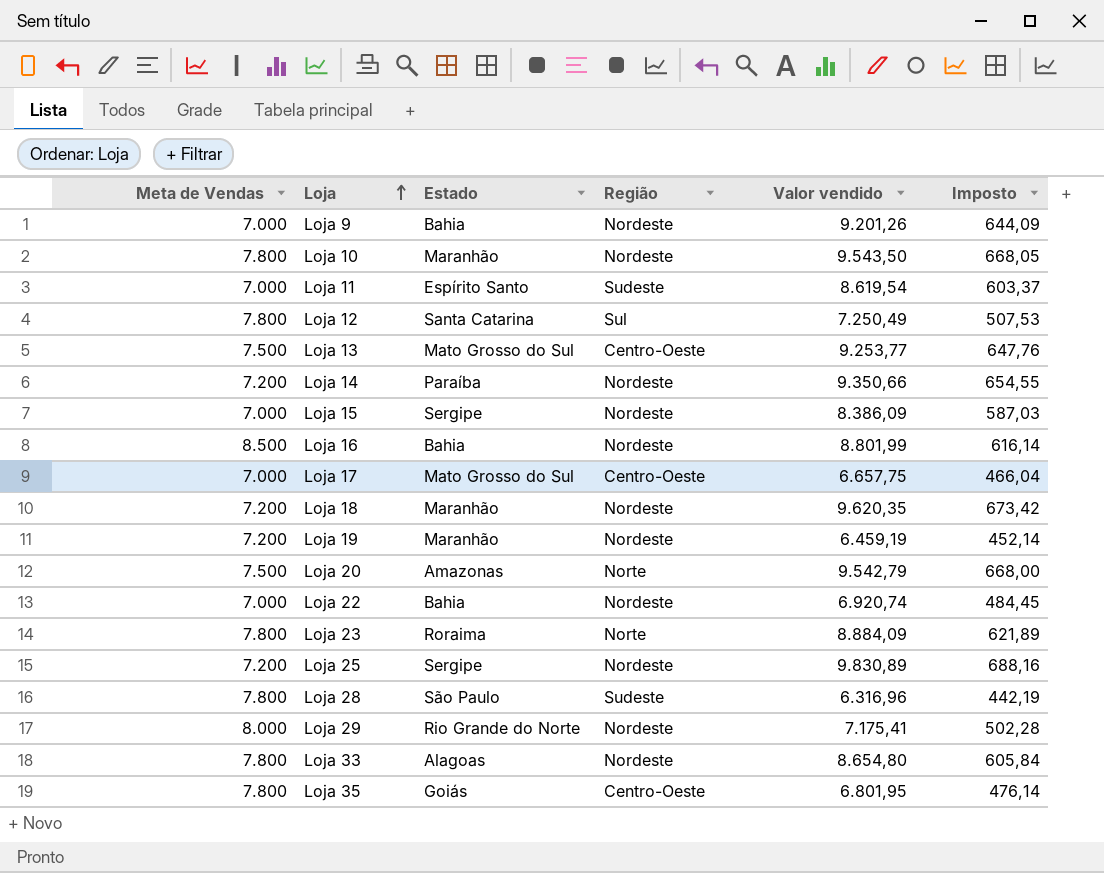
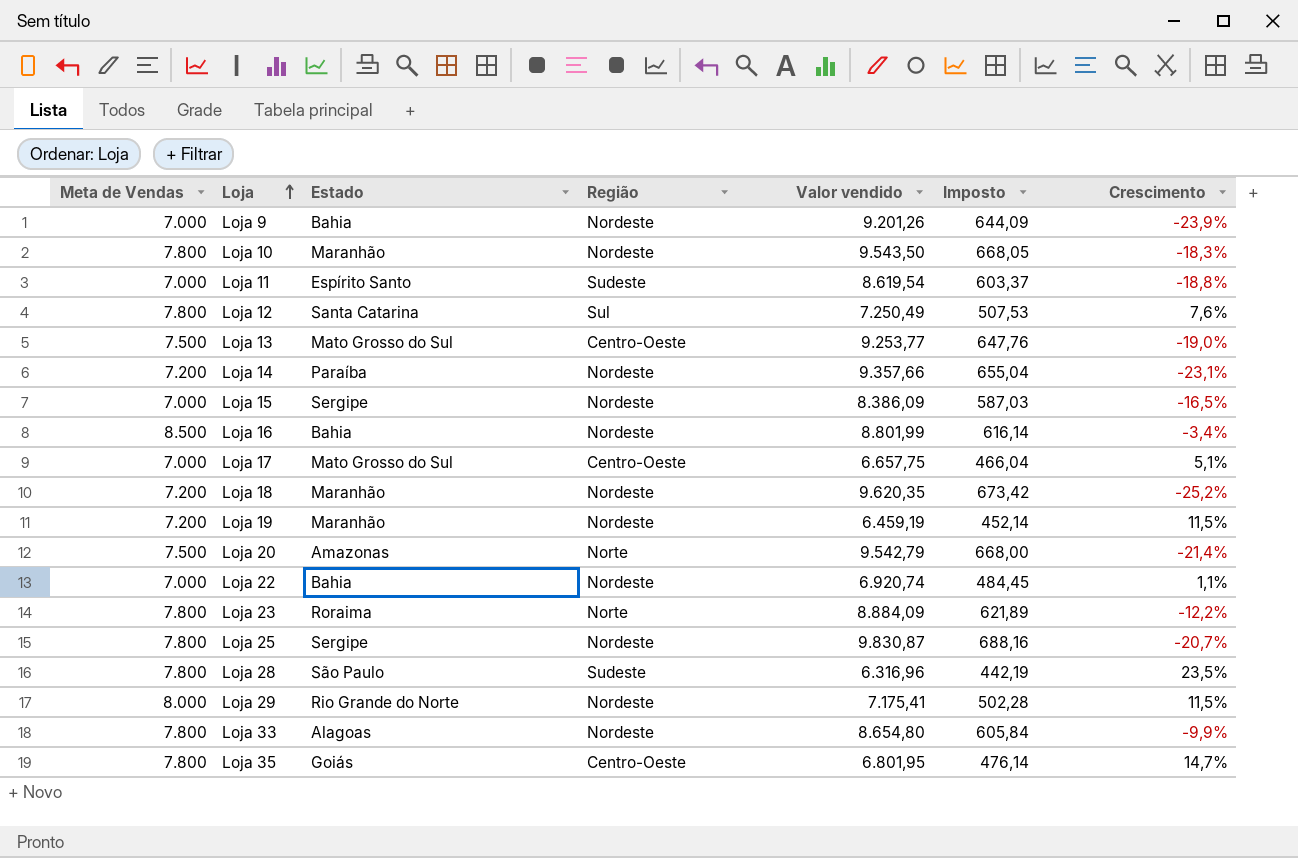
column Crescimento | formula: none -> ([Meta de Vendas] - [Valor vendido]) / [Valor vendido]
Loja 14 | Valor vendido: 9.350,66 -> 9.357,66
Loja 14 | Imposto: 654,55 -> 655,04
Loja 25 | Meta de Vendas: 7.200 -> 7.800
Loja 25 | Valor vendido: 9.830,89 -> 9.830,87

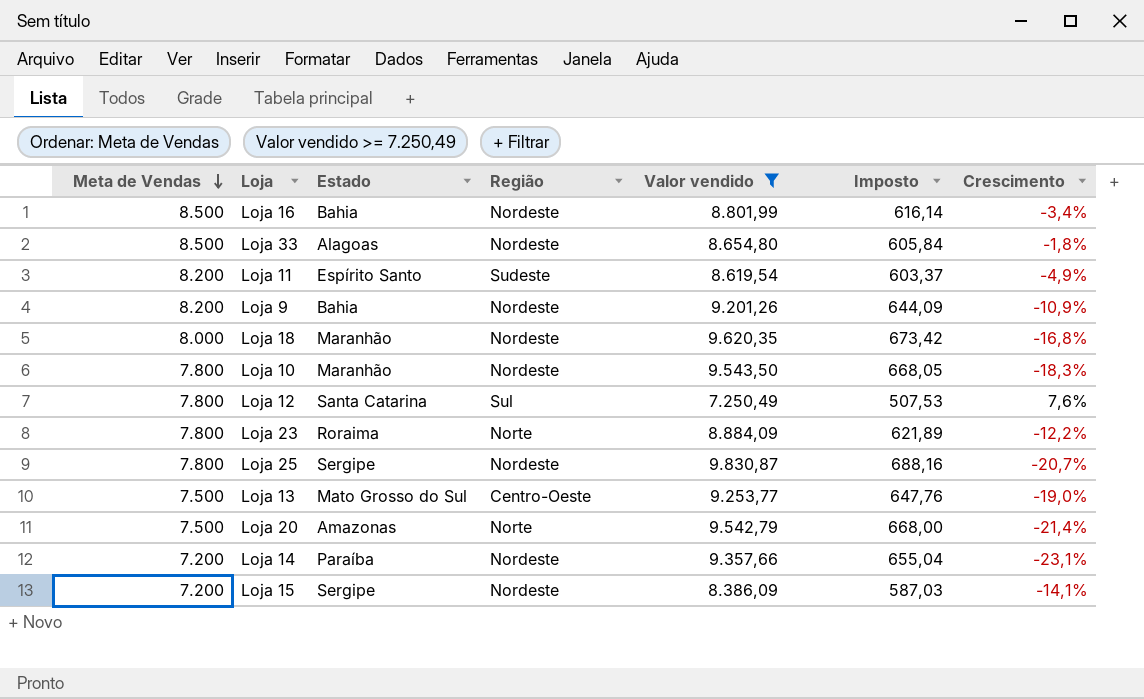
filter: none -> Valor vendido >= 7.250,49
row order: Loja ascending -> Meta de Vendas descending
Loja 33 | Meta de Vendas: 7.800 -> 8.500
Loja 33 | Crescimento: -9,9% -> -1,8%
Loja 11 | Meta de Vendas: 7.000 -> 8.200
Loja 11 | Crescimento: -18,8% -> -4,9%
Loja 9 | Meta de Vendas: 7.000 -> 8.200
Loja 9 | Crescimento: -23,9% -> -10,9%
Loja 18 | Meta de Vendas: 7.200 -> 8.000
Loja 18 | Crescimento: -25,2% -> -16,8%
Loja 15 | Meta de Vendas: 7.000 -> 7.200
Loja 15 | Crescimento: -16,5% -> -14,1%

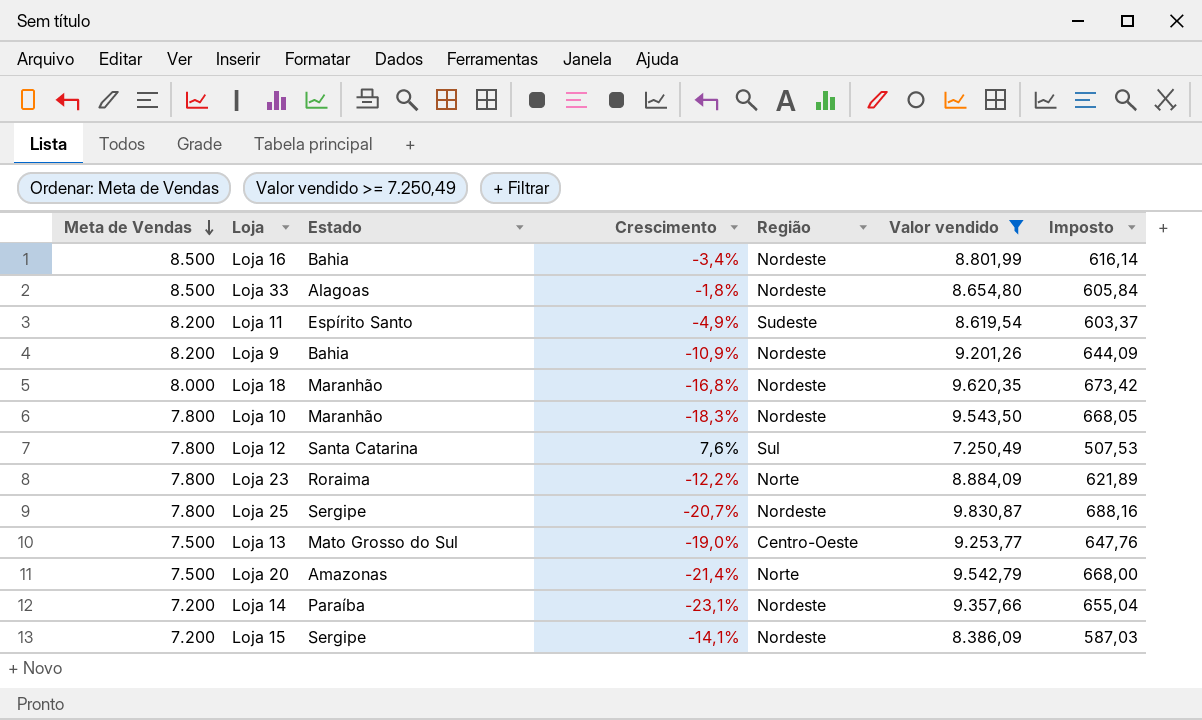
column Crescimento | position: 7 -> 4

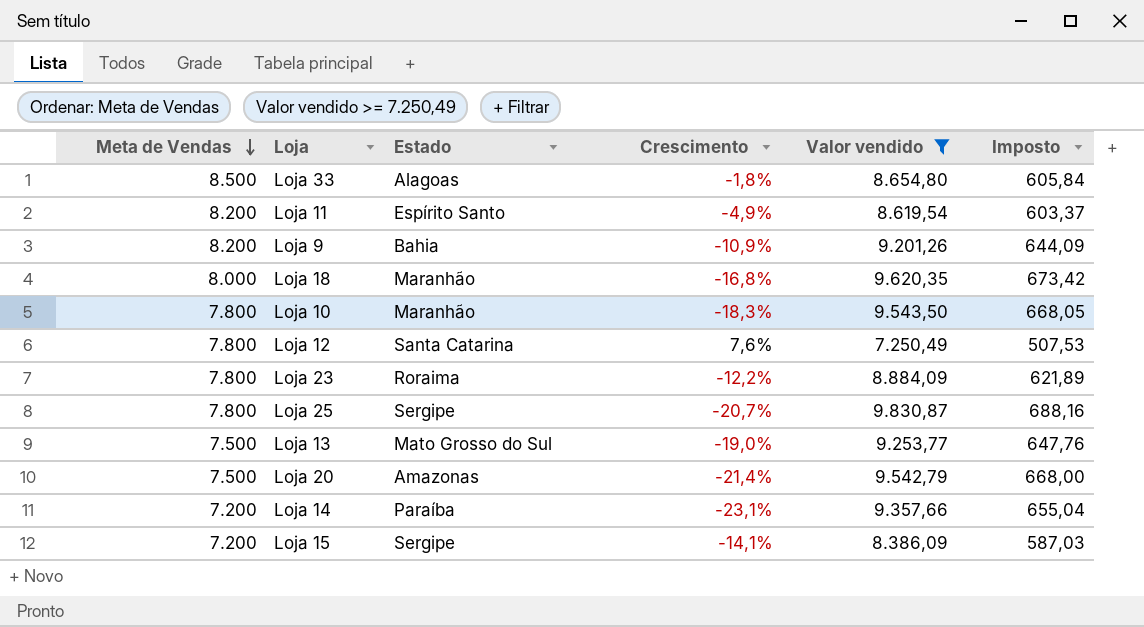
column Região | position: 5 -> none
row Loja 16: 8.500 | Bahia | -3,4% | Nordeste | 8.801,99 | 616,14 -> none

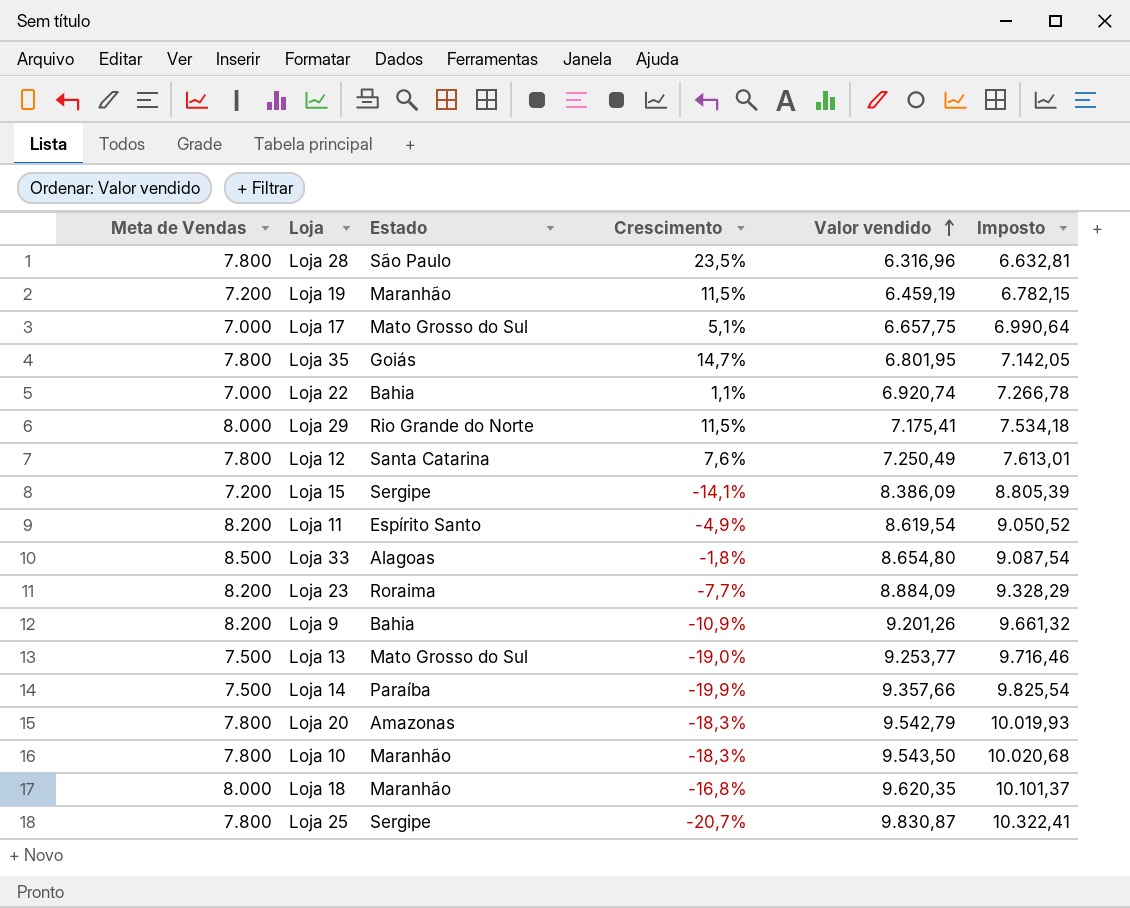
filter: Valor vendido >= 7.250,49 -> none
row order: Meta de Vendas descending -> Valor vendido ascending
column Imposto | formula: [Valor vendido] * 0,07 -> [Valor vendido] * 1,05
Loja 23 | Meta de Vendas: 7.800 -> 8.200
Loja 23 | Crescimento: -12,2% -> -7,7%
Loja 14 | Meta de Vendas: 7.200 -> 7.500
Loja 14 | Crescimento: -23,1% -> -19,9%
Loja 20 | Meta de Vendas: 7.500 -> 7.800
Loja 20 | Crescimento: -21,4% -> -18,3%

